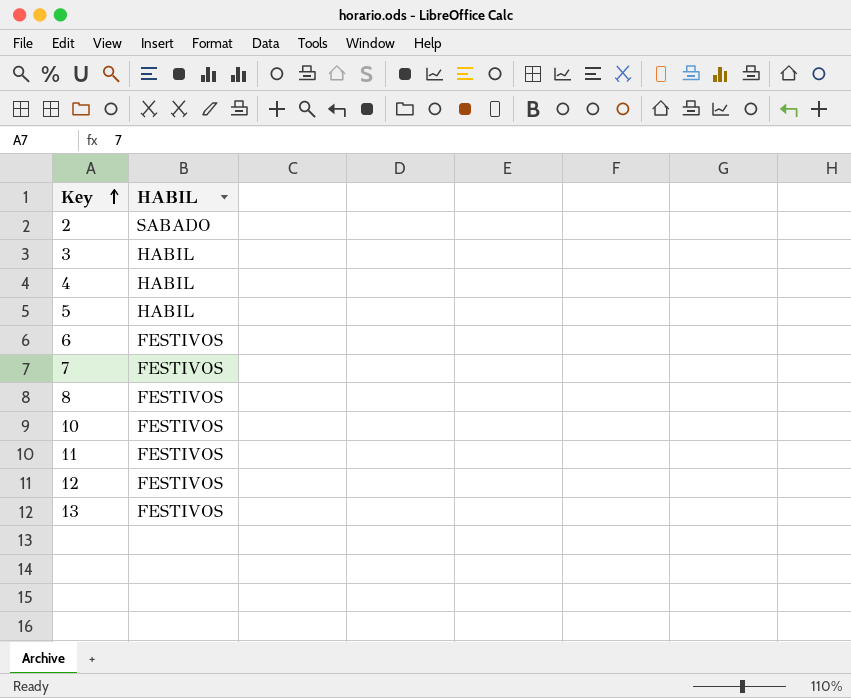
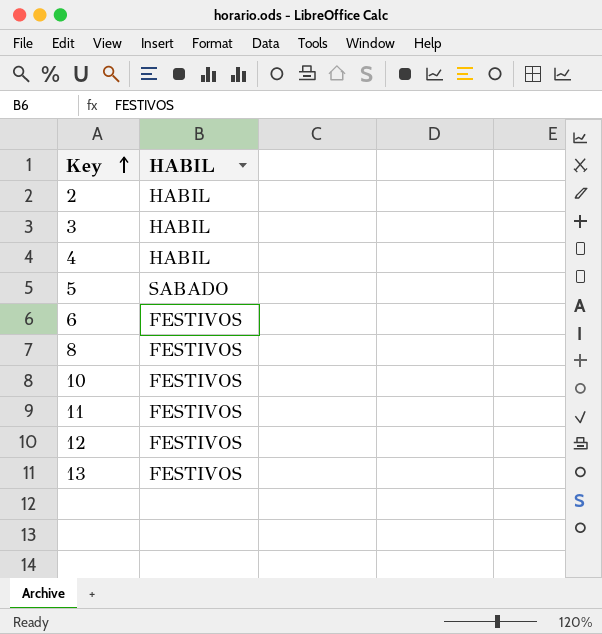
row 7: FESTIVOS -> none
2 | HABIL: SABADO -> HABIL
5 | HABIL: HABIL -> SABADO

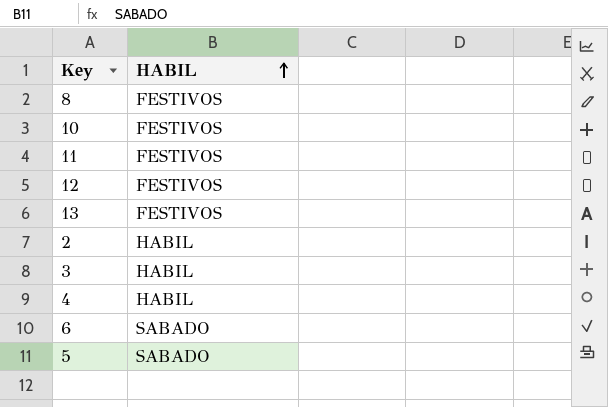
row order: Key ascending -> HABIL ascending
6 | HABIL: FESTIVOS -> SABADO

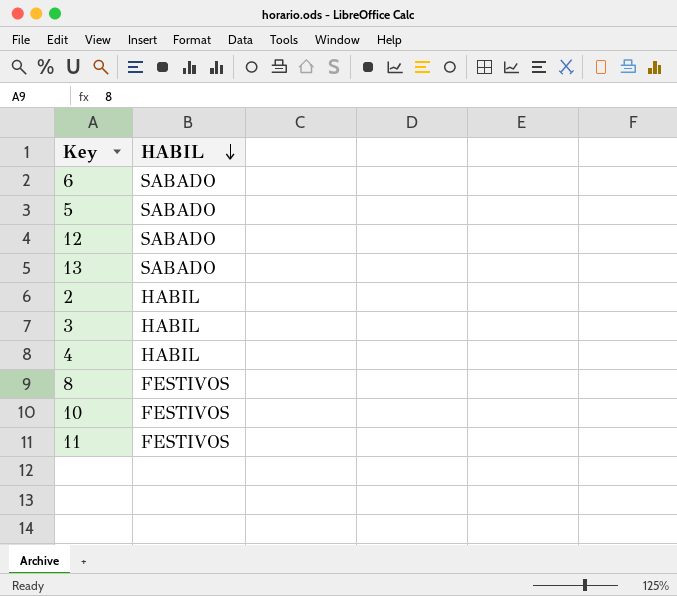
row order: HABIL ascending -> HABIL descending
12 | HABIL: FESTIVOS -> SABADO
13 | HABIL: FESTIVOS -> SABADO

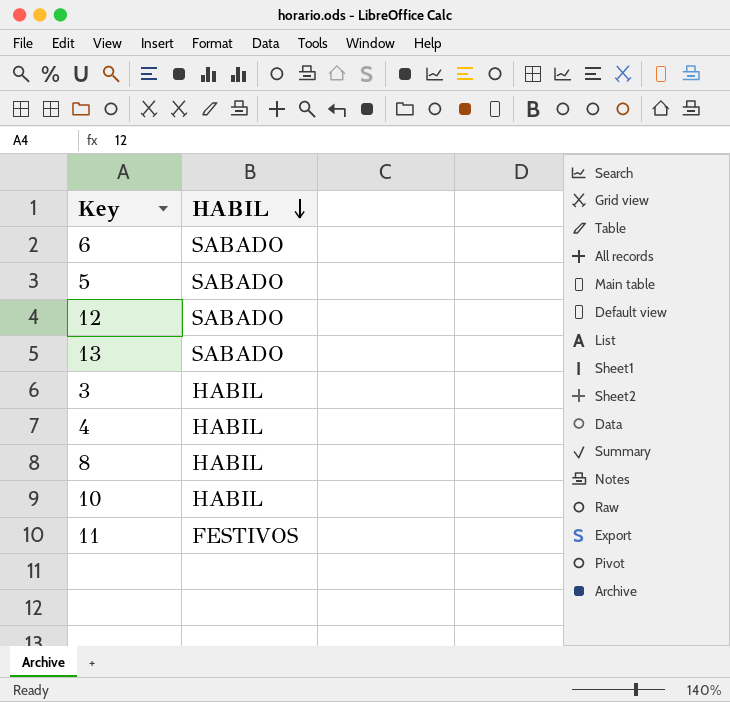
row 2: HABIL -> none
8 | HABIL: FESTIVOS -> HABIL
10 | HABIL: FESTIVOS -> HABIL

